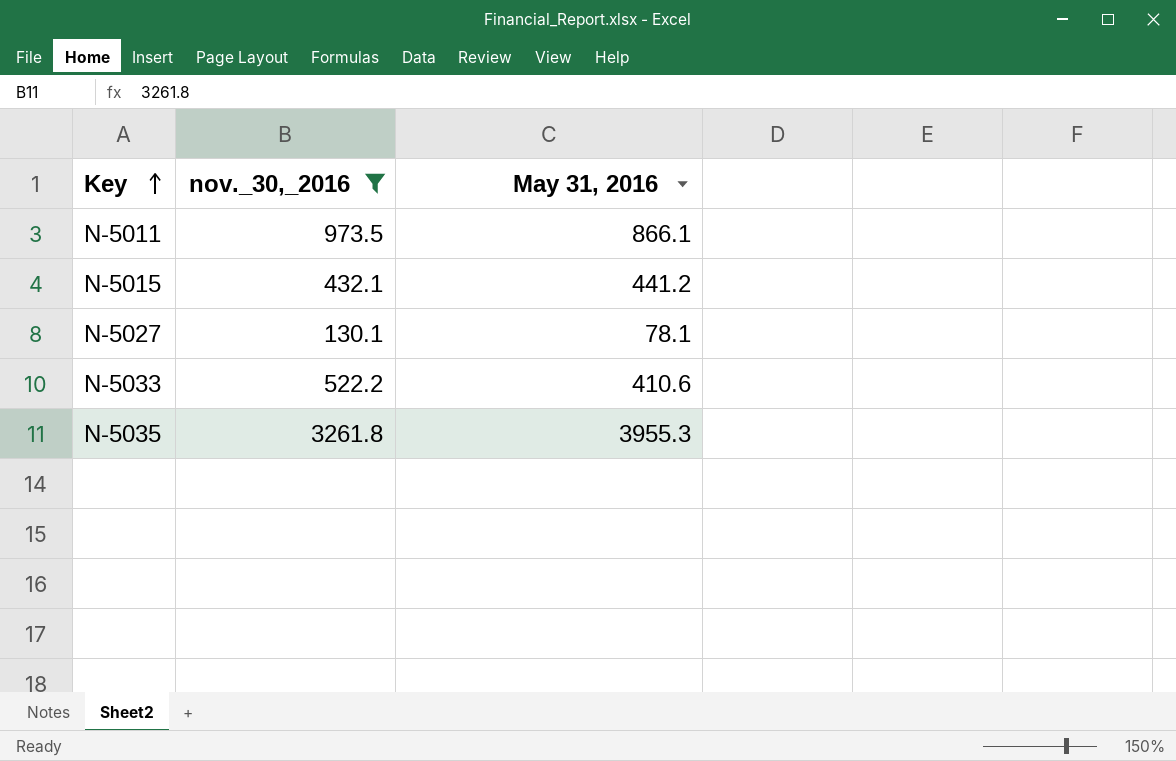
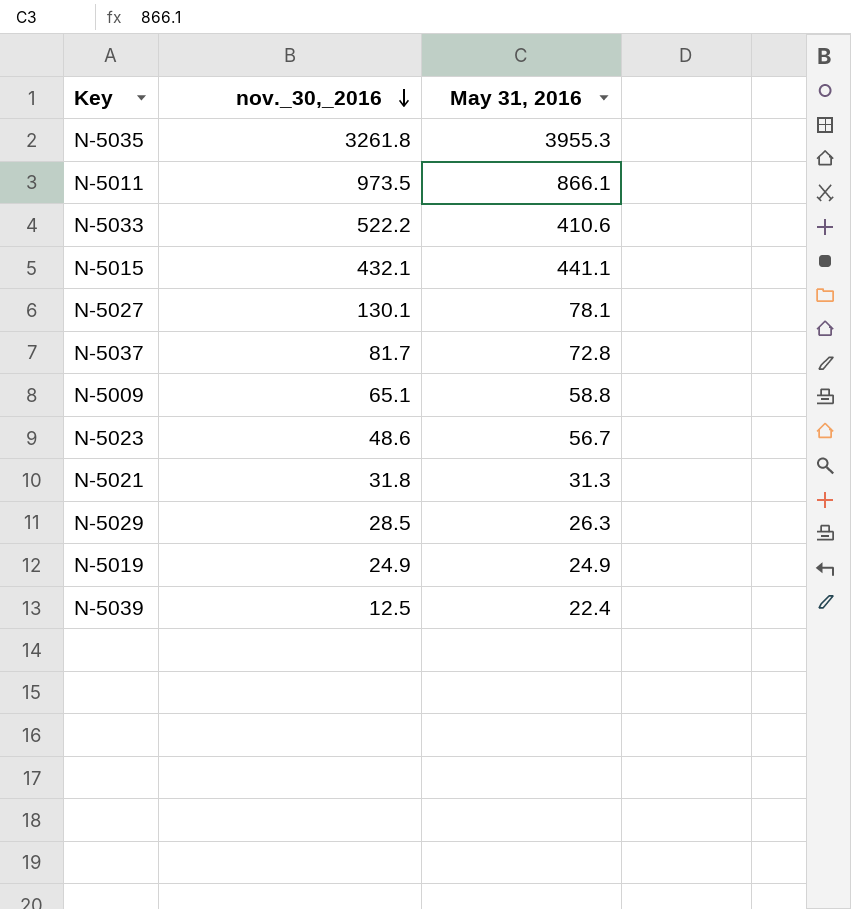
filter: nov._30,_2016 >= 130.1 -> none
row order: Key ascending -> nov._30,_2016 descending
N-5015 | May 31, 2016: 441.2 -> 441.1

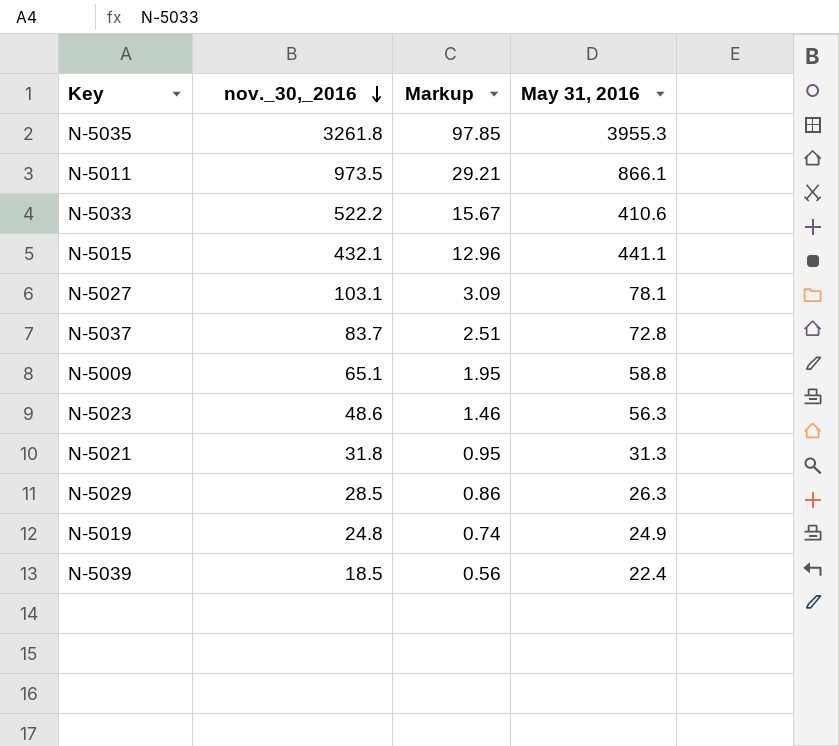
column Markup | formula: none -> [nov._30,_2016] * 0.03
N-5027 | nov._30,_2016: 130.1 -> 103.1
N-5037 | nov._30,_2016: 81.7 -> 83.7
N-5023 | May 31, 2016: 56.7 -> 56.3
N-5019 | nov._30,_2016: 24.9 -> 24.8
N-5039 | nov._30,_2016: 12.5 -> 18.5

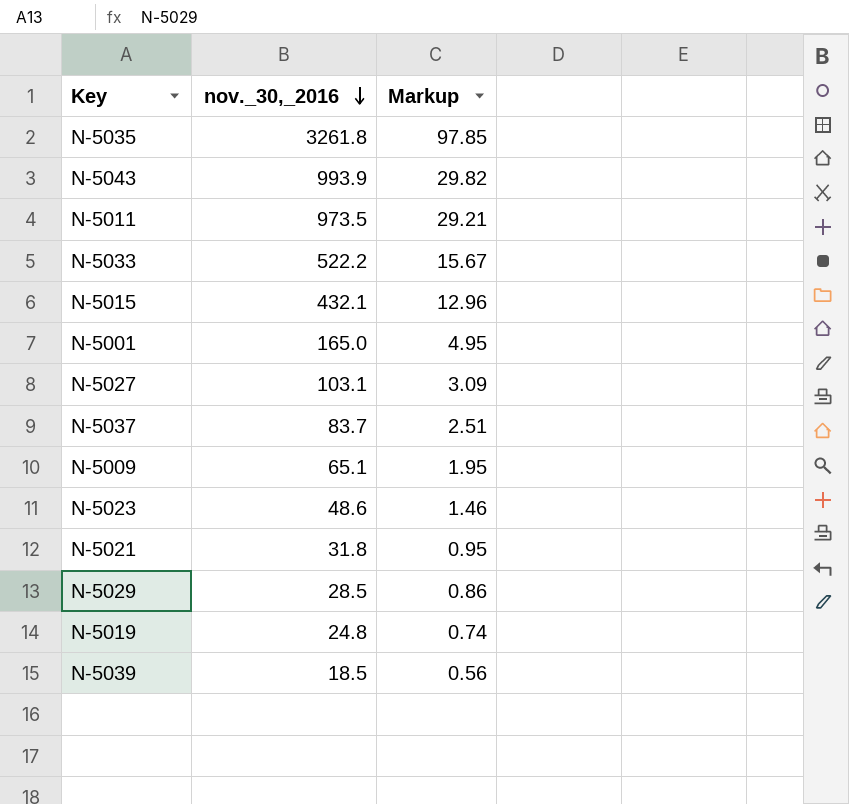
column May 31, 2016 | position: 4 -> none
row N-5043: none -> 993.9 | 29.82
row N-5001: none -> 165.0 | 4.95

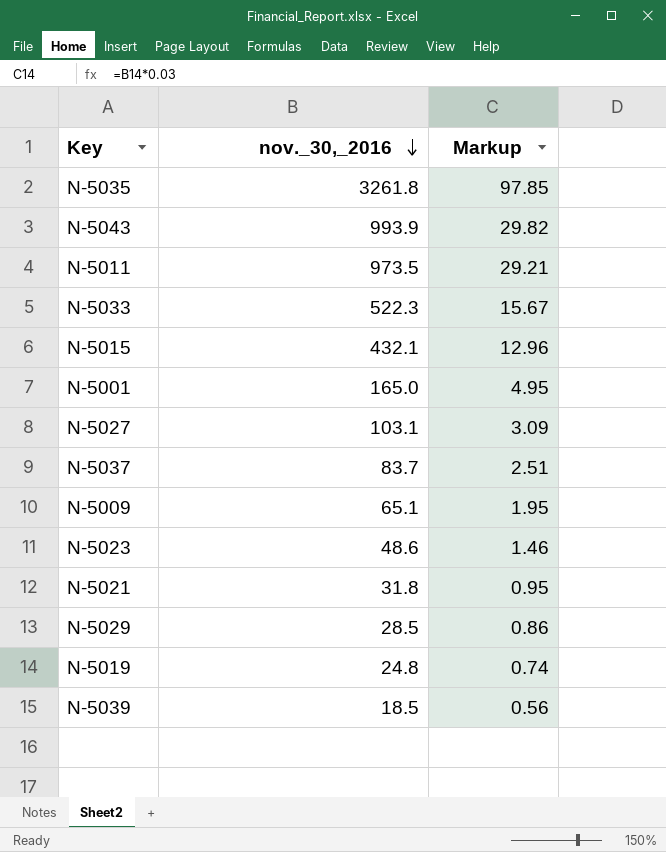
N-5033 | nov._30,_2016: 522.2 -> 522.3

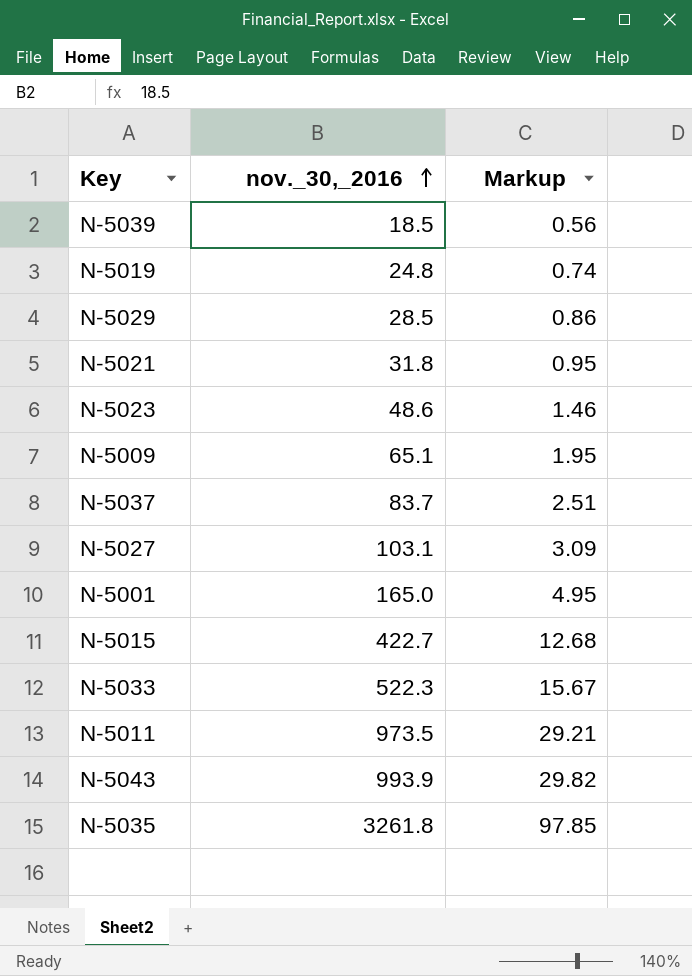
row order: nov._30,_2016 descending -> nov._30,_2016 ascending
N-5015 | nov._30,_2016: 432.1 -> 422.7
N-5015 | Markup: 12.96 -> 12.68

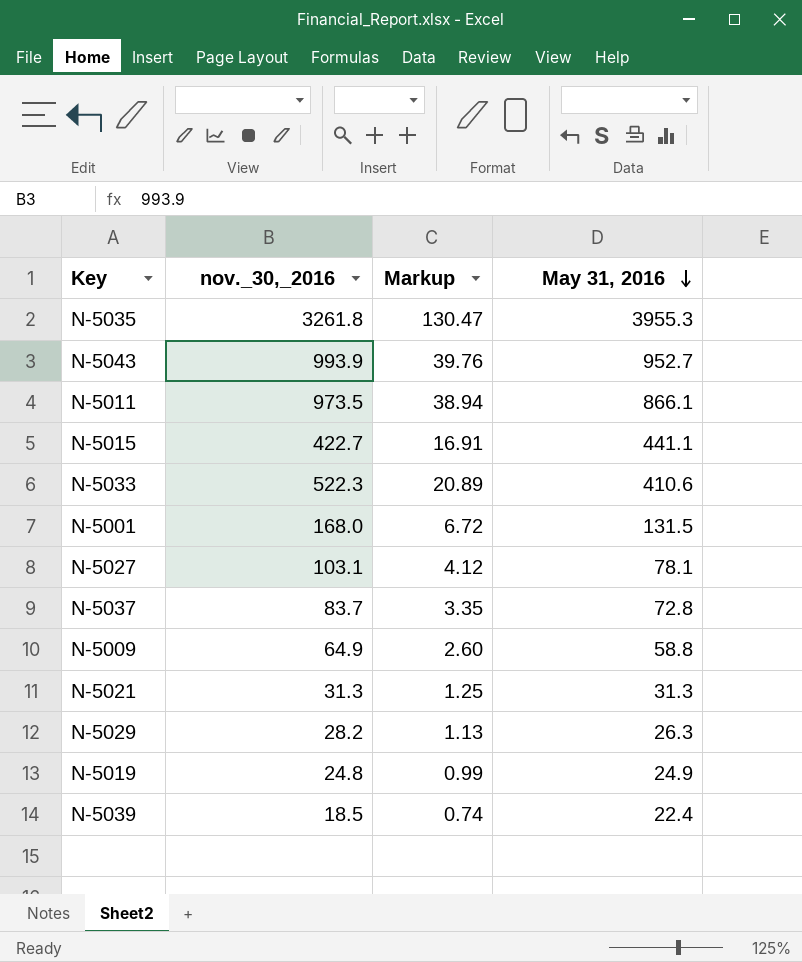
row order: nov._30,_2016 ascending -> May 31, 2016 descending
column Markup | formula: [nov._30,_2016] * 0.03 -> [nov._30,_2016] * 0.04
column May 31, 2016 | position: none -> 4
row N-5023: 48.6 | 1.46 -> none
N-5001 | nov._30,_2016: 165.0 -> 168.0
N-5009 | nov._30,_2016: 65.1 -> 64.9
N-5021 | nov._30,_2016: 31.8 -> 31.3
N-5029 | nov._30,_2016: 28.5 -> 28.2

